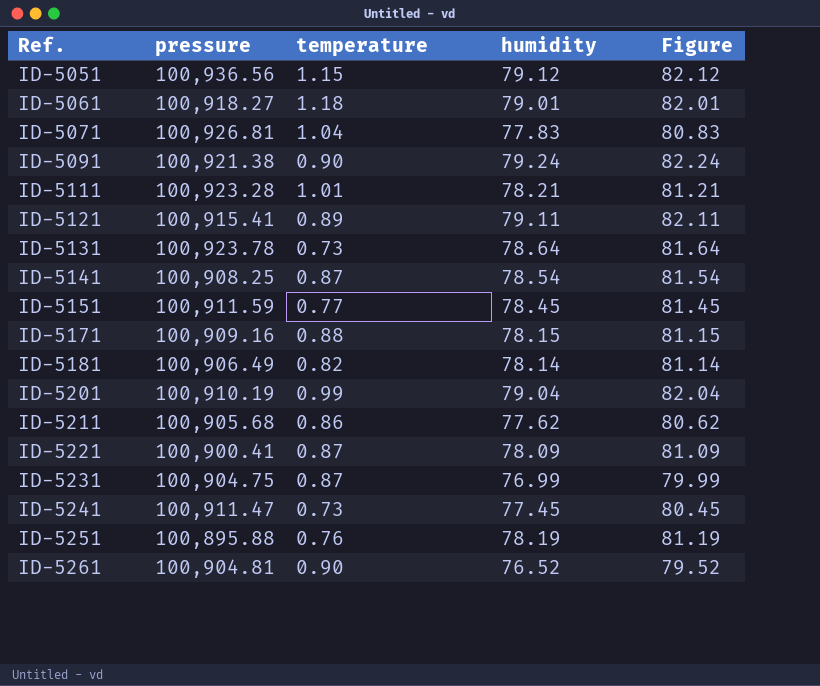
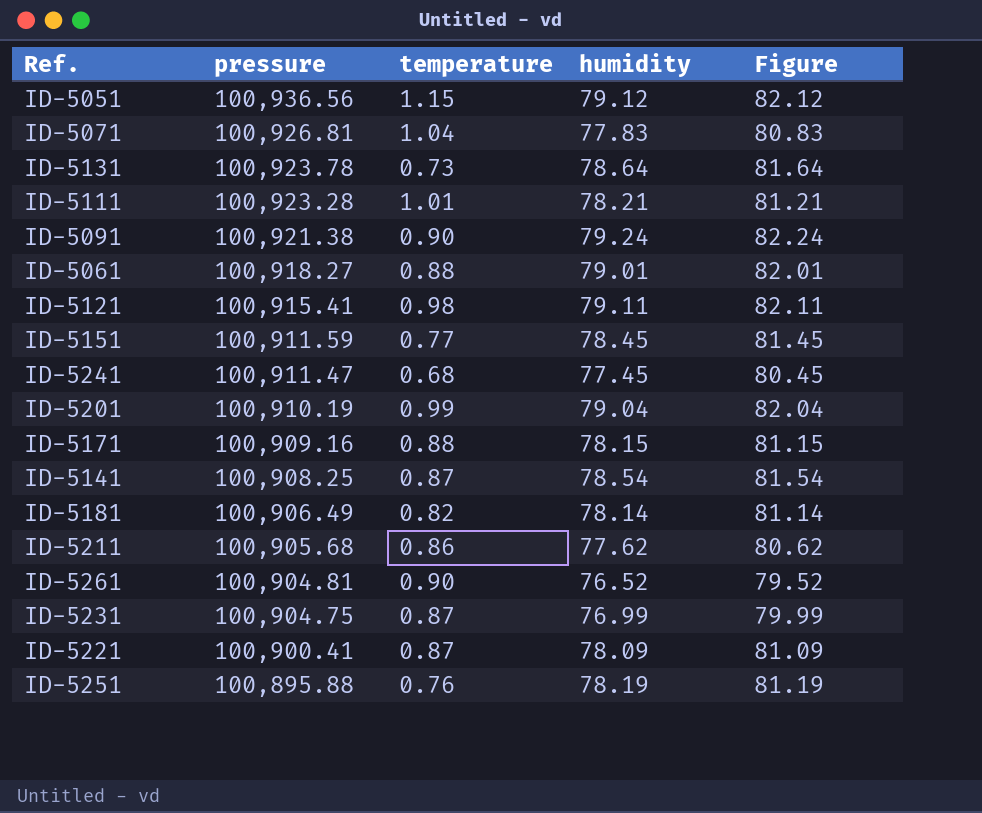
row order: Ref. ascending -> pressure descending
ID-5061 | temperature: 1.18 -> 0.88
ID-5121 | temperature: 0.89 -> 0.98
ID-5241 | temperature: 0.73 -> 0.68

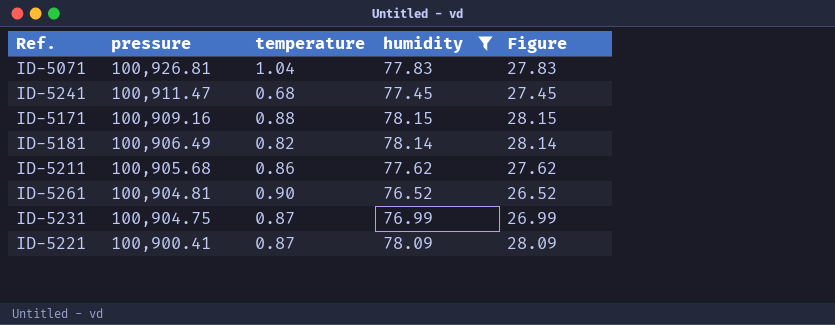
filter: none -> humidity <= 78.15
column Figure | formula: [humidity] + 3 -> [humidity] - 50

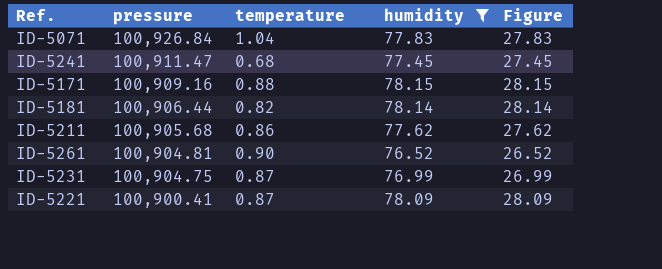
ID-5071 | pressure: 100,926.81 -> 100,926.84
ID-5181 | pressure: 100,906.49 -> 100,906.44

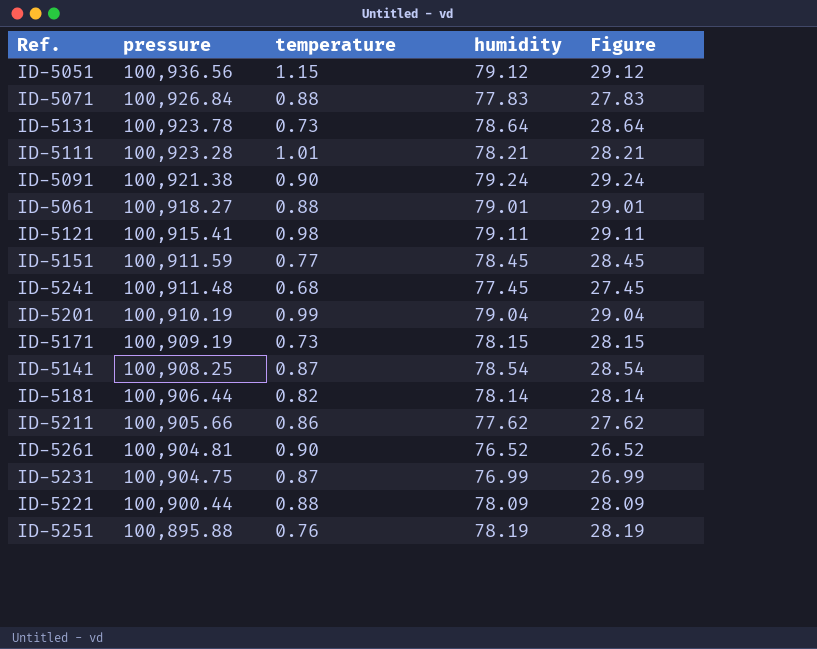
filter: humidity <= 78.15 -> none
ID-5071 | temperature: 1.04 -> 0.88
ID-5241 | pressure: 100,911.47 -> 100,911.48
ID-5171 | pressure: 100,909.16 -> 100,909.19
ID-5171 | temperature: 0.88 -> 0.73
ID-5211 | pressure: 100,905.68 -> 100,905.66
ID-5221 | pressure: 100,900.41 -> 100,900.44
ID-5221 | temperature: 0.87 -> 0.88

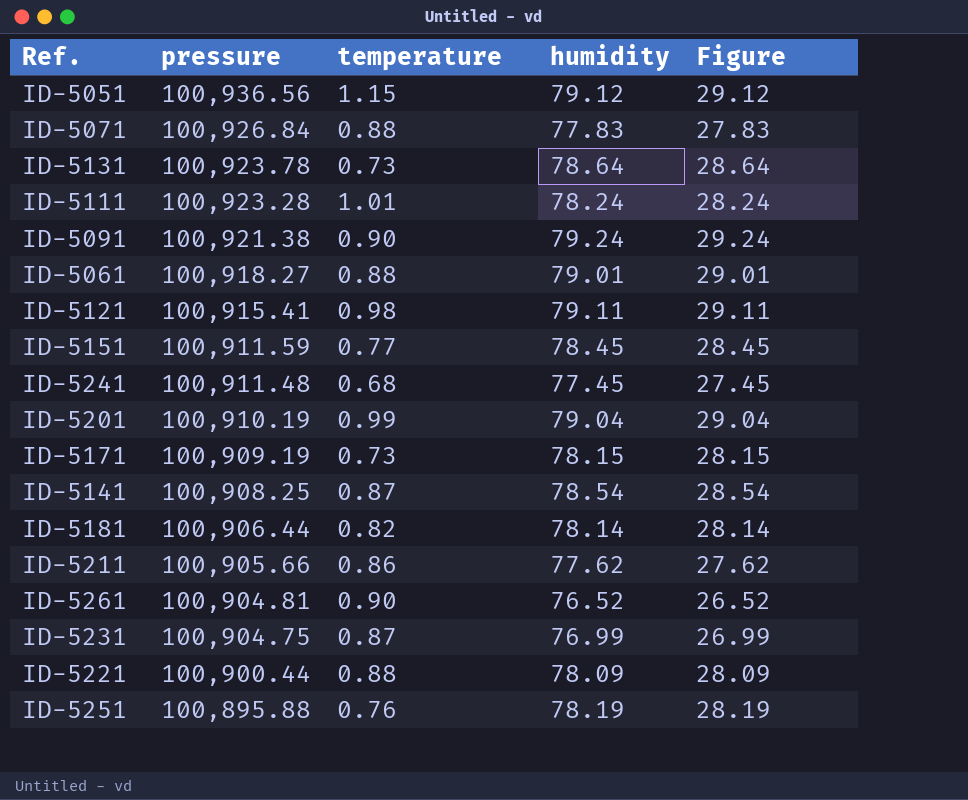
ID-5111 | humidity: 78.21 -> 78.24
ID-5111 | Figure: 28.21 -> 28.24

